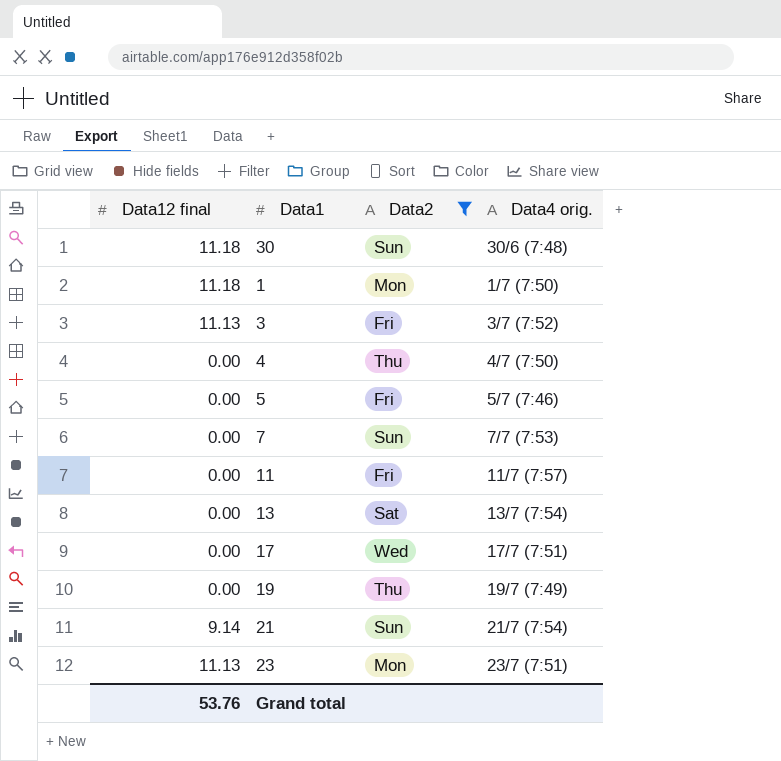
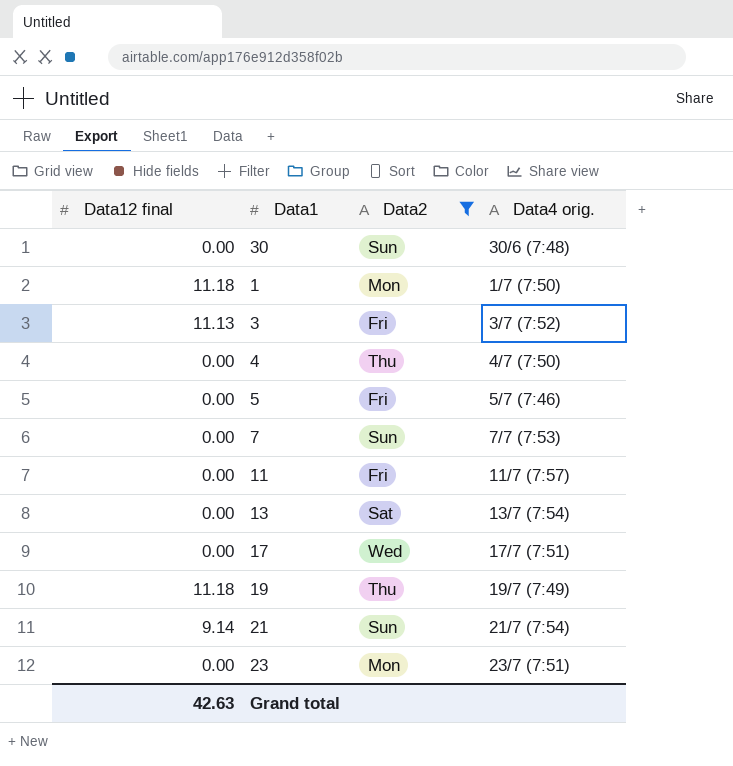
30 | Data12 final: 11.18 -> 0.00
19 | Data12 final: 0.00 -> 11.18
23 | Data12 final: 11.13 -> 0.00
Grand total | Data12 final: 53.76 -> 42.63

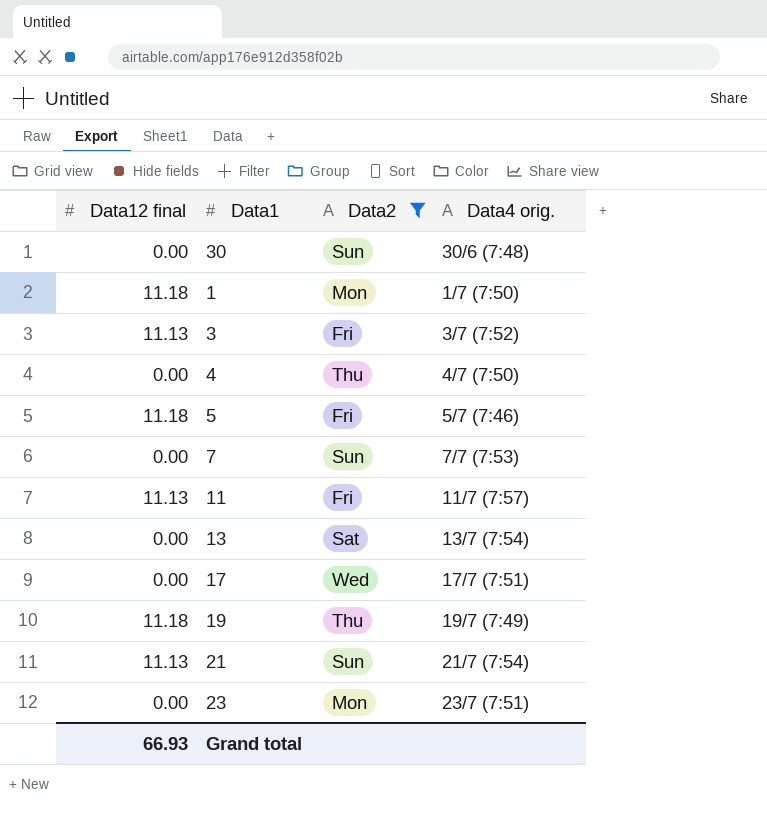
5 | Data12 final: 0.00 -> 11.18
11 | Data12 final: 0.00 -> 11.13
21 | Data12 final: 9.14 -> 11.13
Grand total | Data12 final: 42.63 -> 66.93

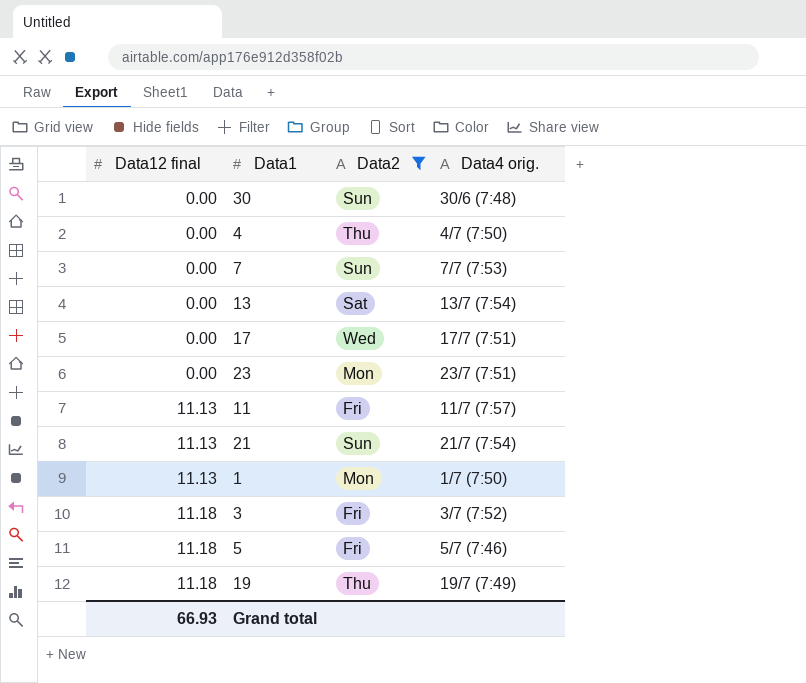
row order: none -> Data12 final ascending
1 | Data12 final: 11.18 -> 11.13
3 | Data12 final: 11.13 -> 11.18

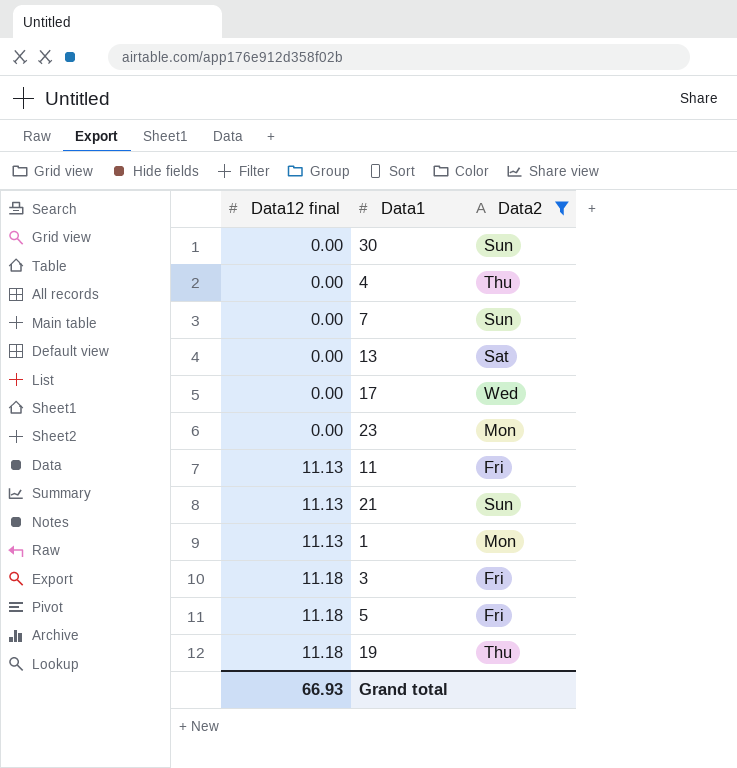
column Data4 orig. | position: 4 -> none

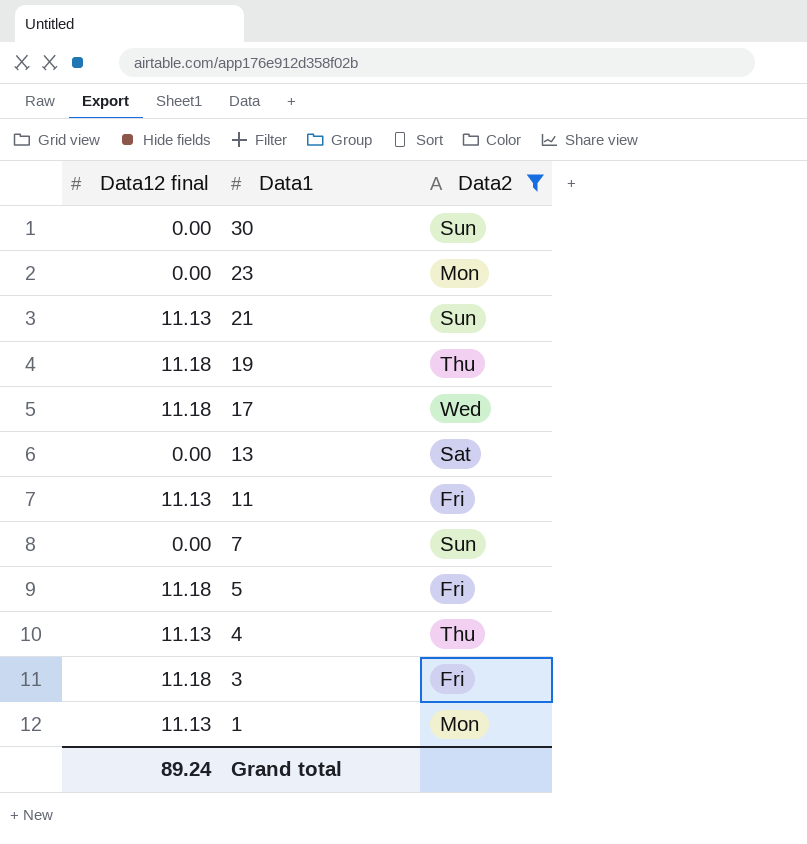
row order: Data12 final ascending -> Data1 descending
17 | Data12 final: 0.00 -> 11.18
4 | Data12 final: 0.00 -> 11.13
Grand total | Data12 final: 66.93 -> 89.24

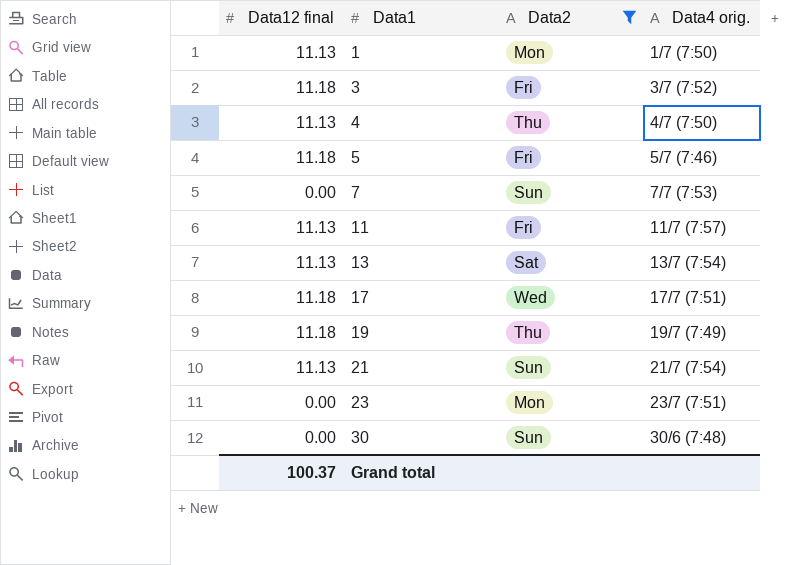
row order: Data1 descending -> Data1 ascending
column Data4 orig. | position: none -> 4
13 | Data12 final: 0.00 -> 11.13
Grand total | Data12 final: 89.24 -> 100.37

